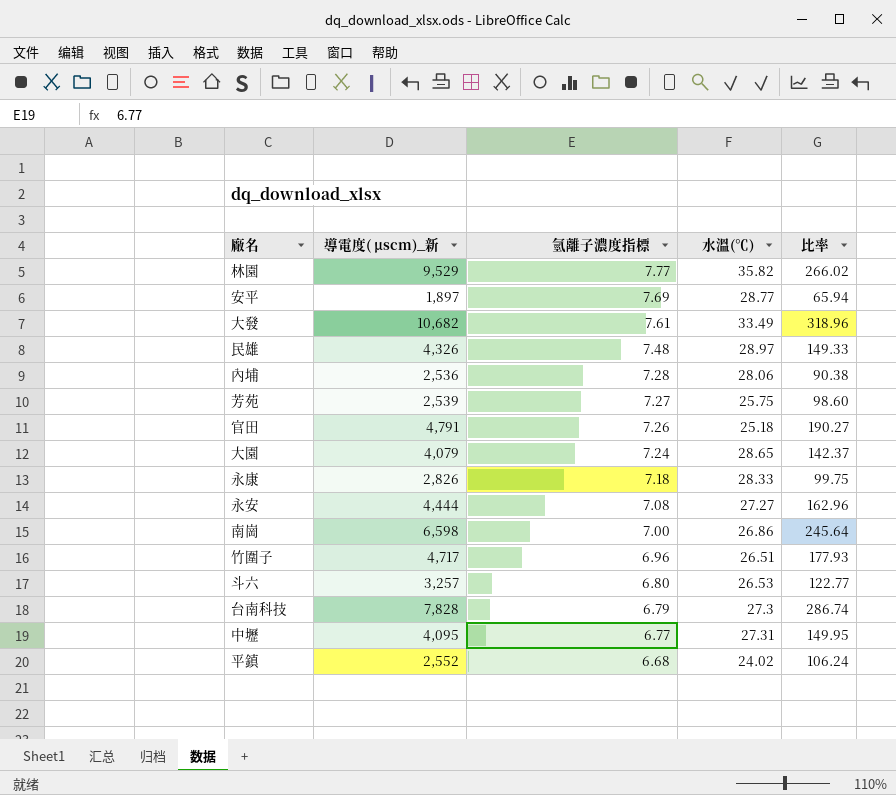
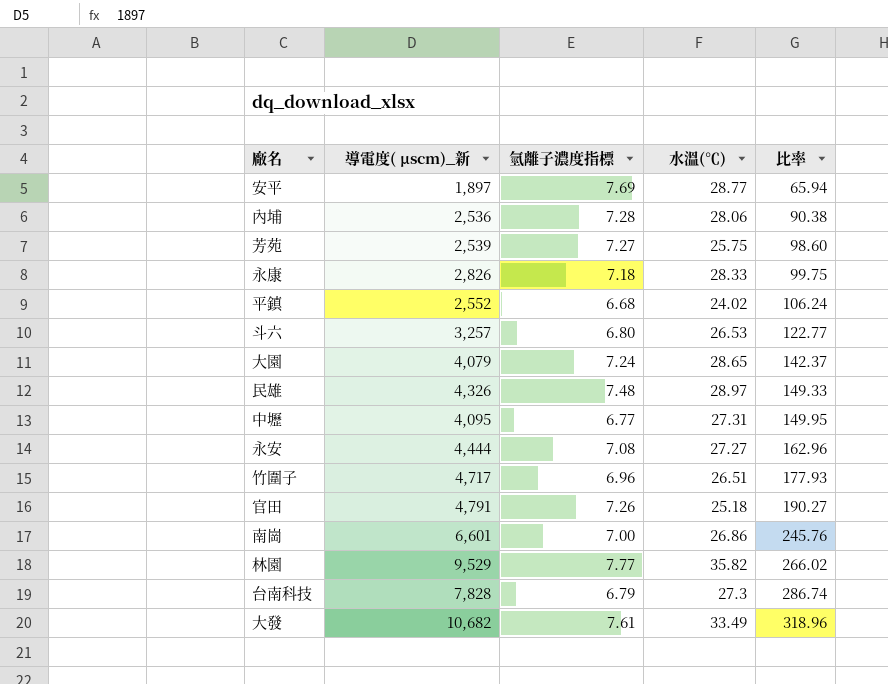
row order: 氫離子濃度指標 descending -> 比率 ascending
南崗 | 導電度( μscm)_新: 6,598 -> 6,601
南崗 | 比率: 245.64 -> 245.76

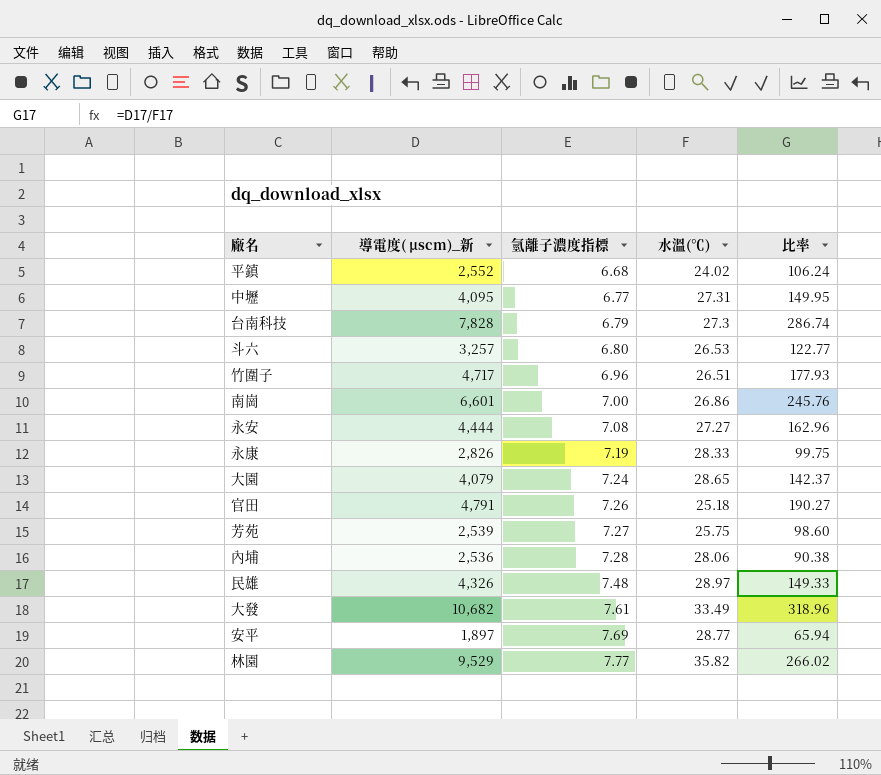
row order: 比率 ascending -> 氫離子濃度指標 ascending
永康 | 氫離子濃度指標: 7.18 -> 7.19

